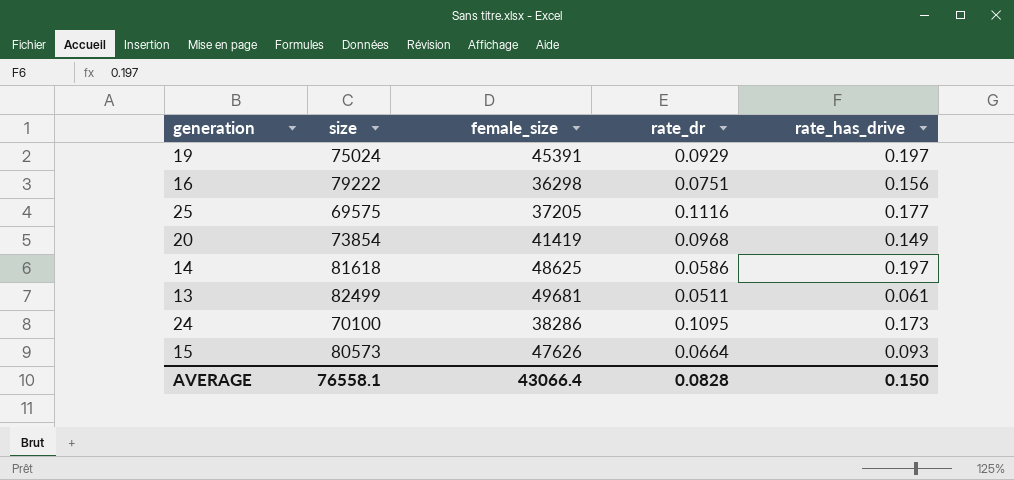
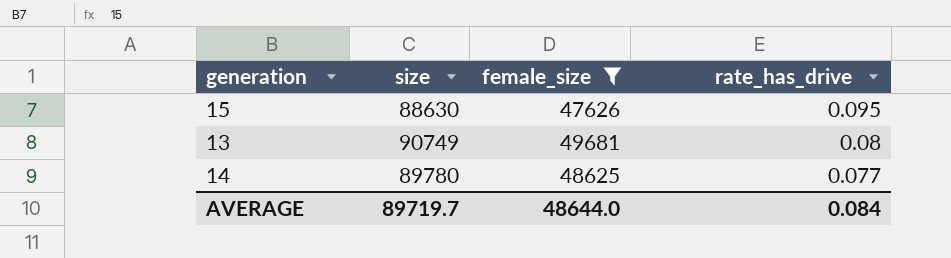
filter: none -> female_size >= 47626
row order: none -> rate_has_drive descending
column rate_dr | position: 4 -> none
15 | size: 80573 -> 88630
15 | rate_has_drive: 0.093 -> 0.095
13 | size: 82499 -> 90749
13 | rate_has_drive: 0.061 -> 0.08
14 | size: 81618 -> 89780
14 | rate_has_drive: 0.197 -> 0.077
AVERAGE | size: 76558.1 -> 89719.7
AVERAGE | female_size: 43066.4 -> 48644.0
AVERAGE | rate_has_drive: 0.150 -> 0.084

